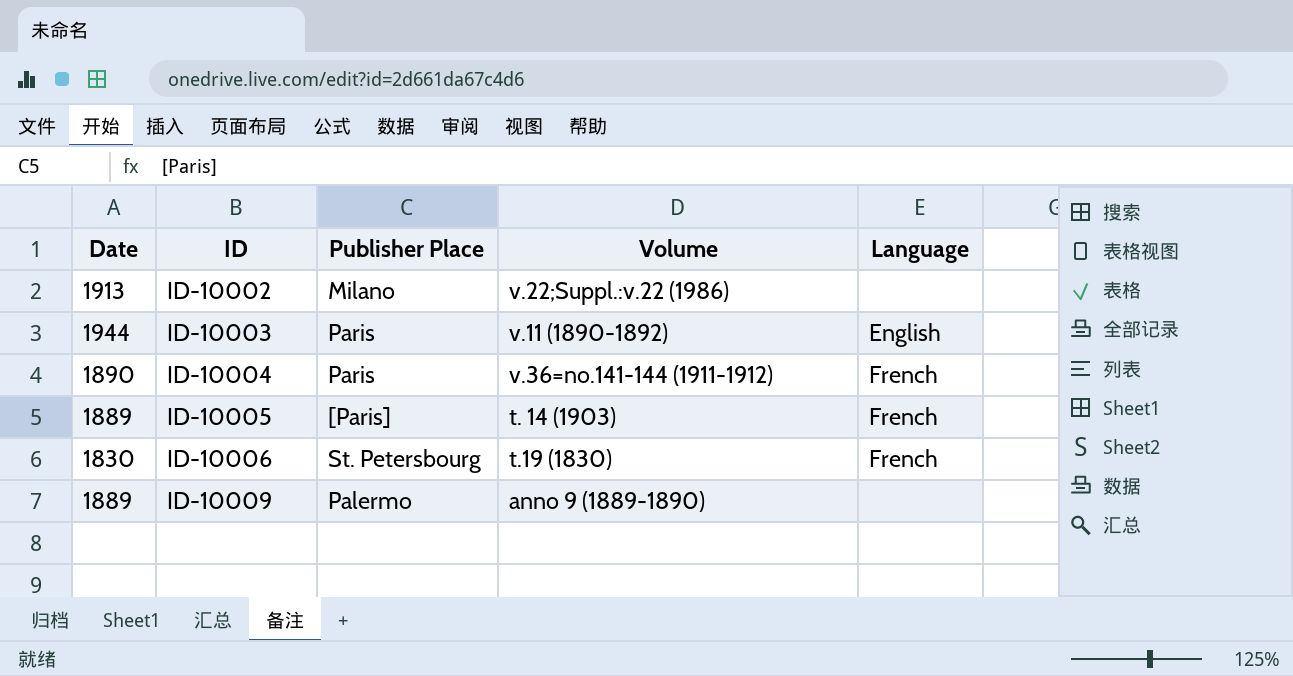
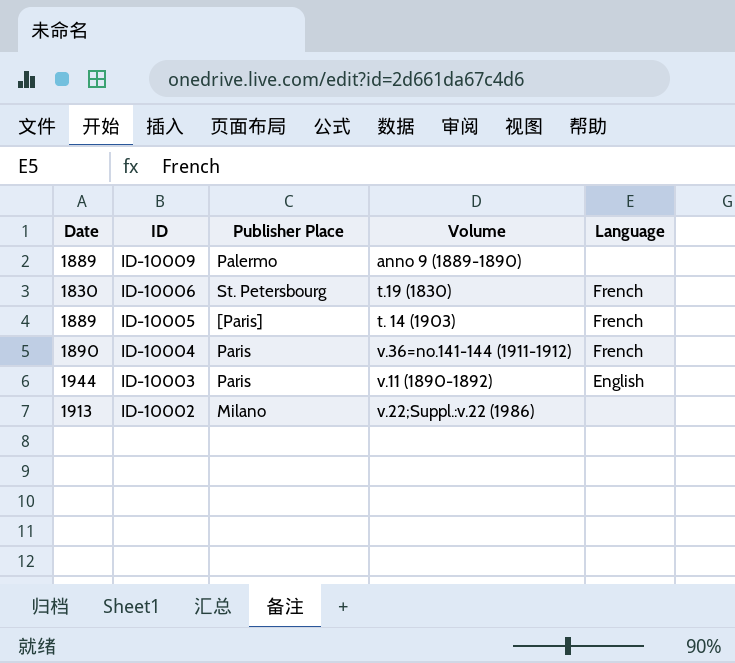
row order: ID ascending -> ID descending

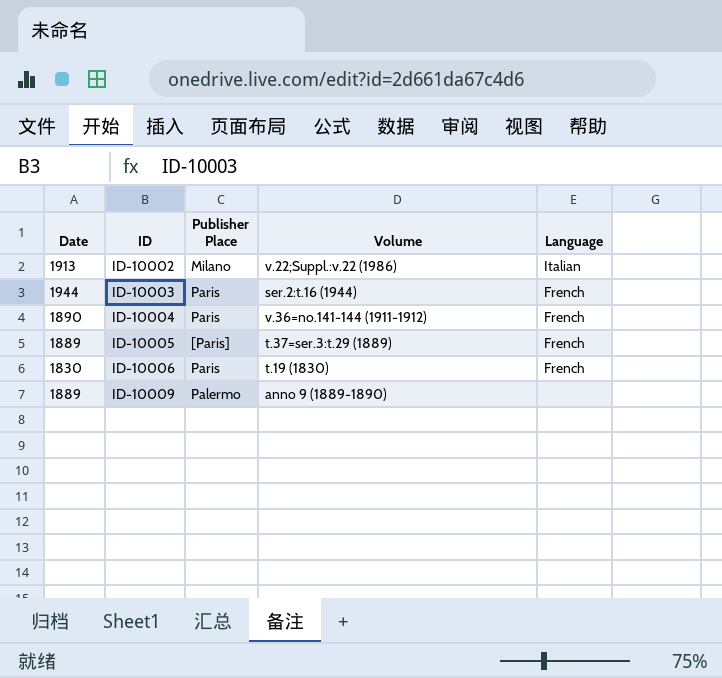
row order: ID descending -> ID ascending
ID-10002 | Language: none -> Italian
ID-10003 | Volume: v.11 (1890-1892) -> ser.2:t.16 (1944)
ID-10003 | Language: English -> French
ID-10005 | Volume: t. 14 (1903) -> t.37=ser.3:t.29 (1889)
ID-10006 | Publisher Place: St. Petersbourg -> Paris

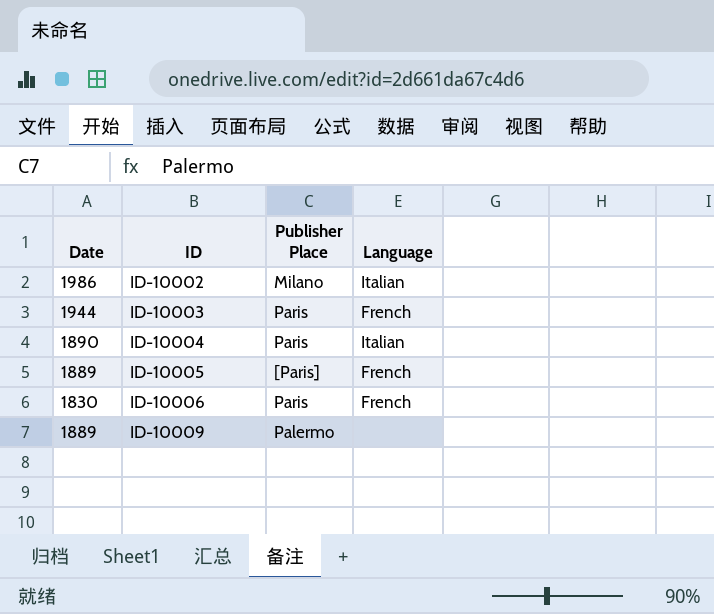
column Volume | position: 4 -> none
ID-10002 | Date: 1913 -> 1986
ID-10004 | Language: French -> Italian

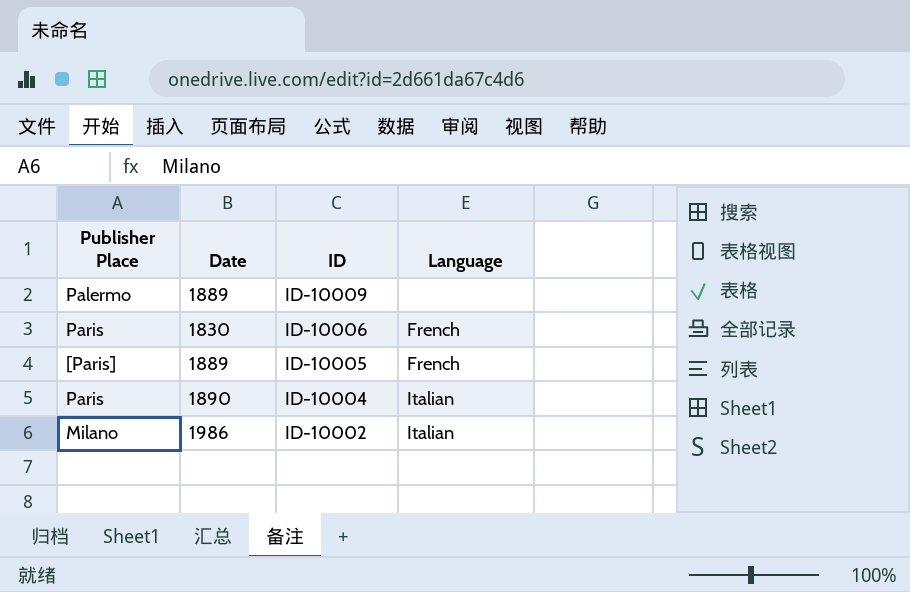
row order: ID ascending -> ID descending
column Publisher Place | position: 3 -> 1
row ID-10003: 1944 | Paris | French -> none

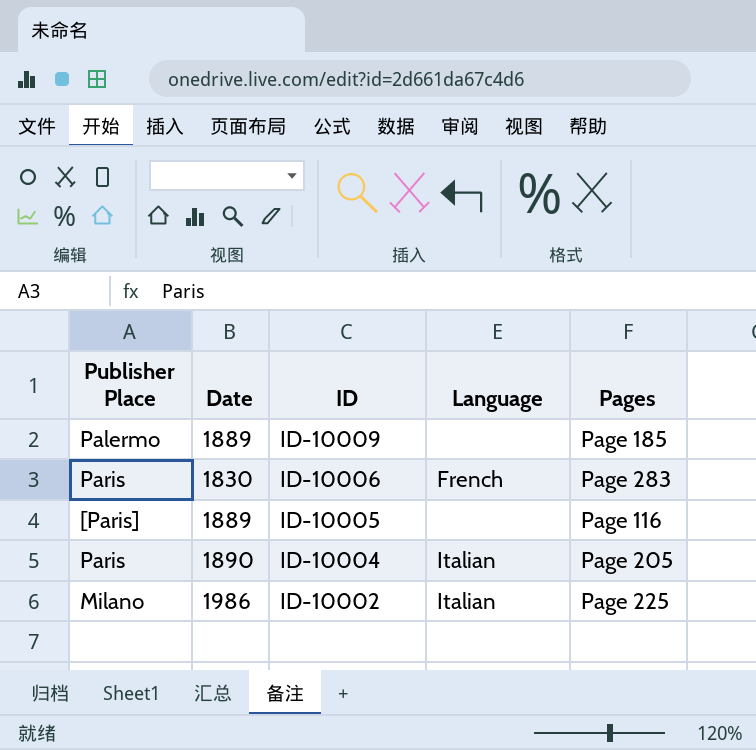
column Pages | position: none -> 5
ID-10005 | Language: French -> none

